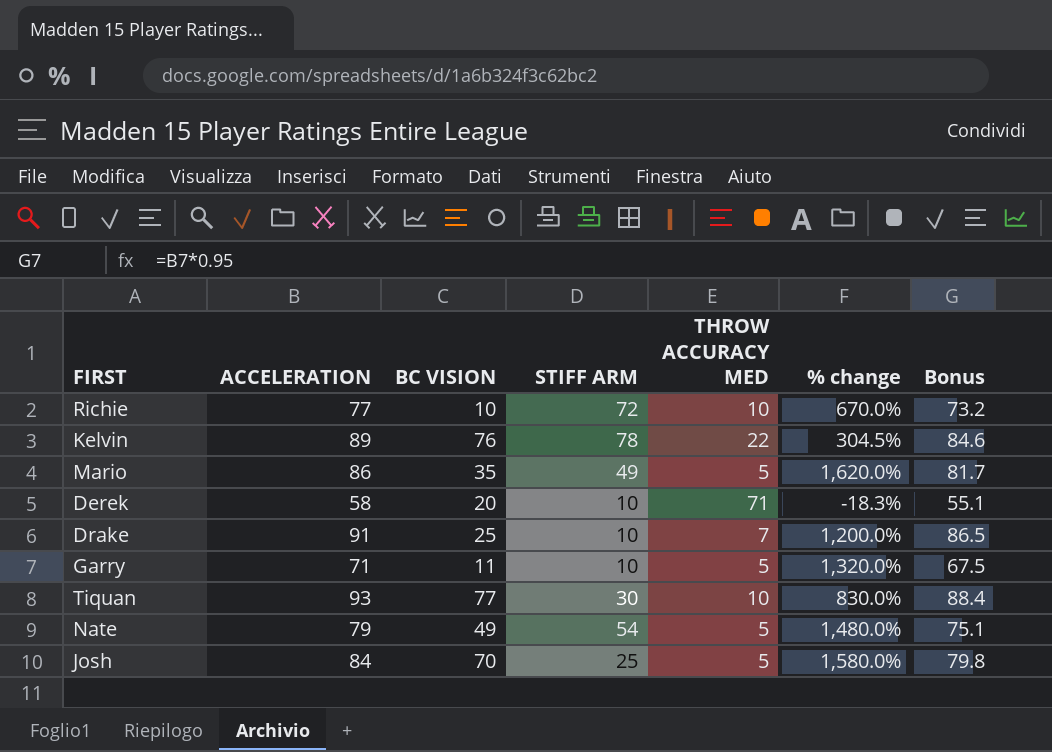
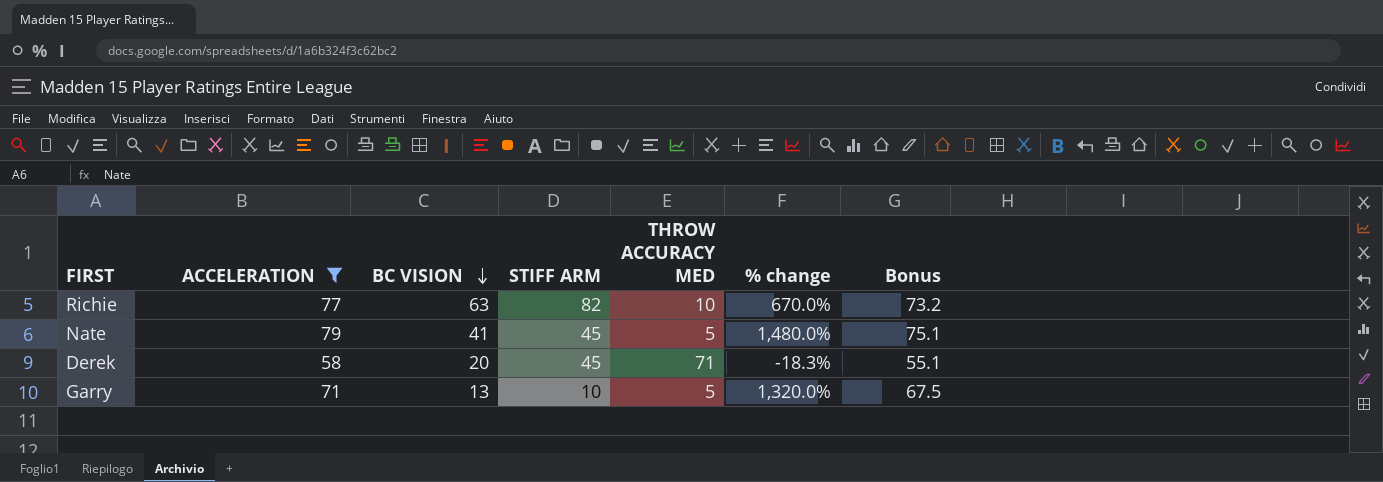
filter: none -> ACCELERATION <= 79
row order: none -> BC VISION descending
Richie | BC VISION: 10 -> 63
Richie | STIFF ARM: 72 -> 82
Nate | BC VISION: 49 -> 41
Nate | STIFF ARM: 54 -> 45
Derek | STIFF ARM: 10 -> 45
Garry | BC VISION: 11 -> 13

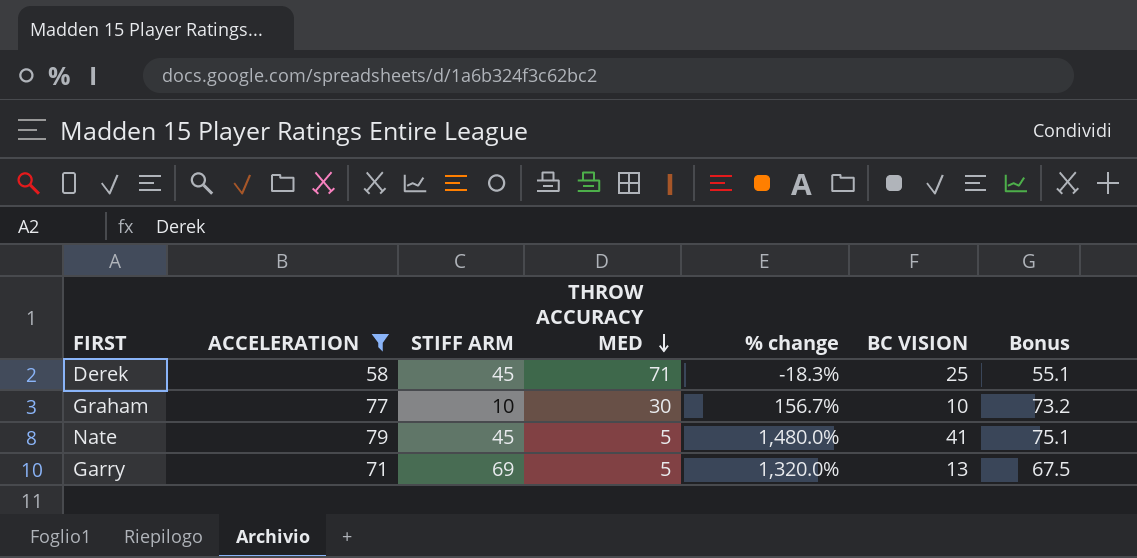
row order: BC VISION descending -> THROW ACCURACY MED descending
column BC VISION | position: 3 -> 6
row Richie: 77 | 63 | 82 | 10 | 670.0% | 73.2 -> none
Derek | BC VISION: 20 -> 25
row Graham: none -> 77 | 10 | 30 | 156.7% | 10 | 73.2
Garry | STIFF ARM: 10 -> 69

